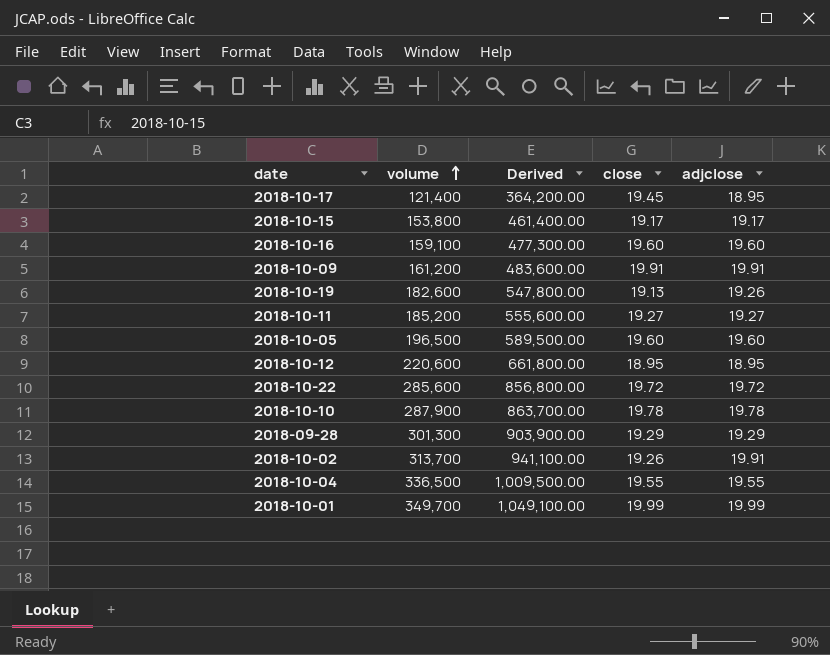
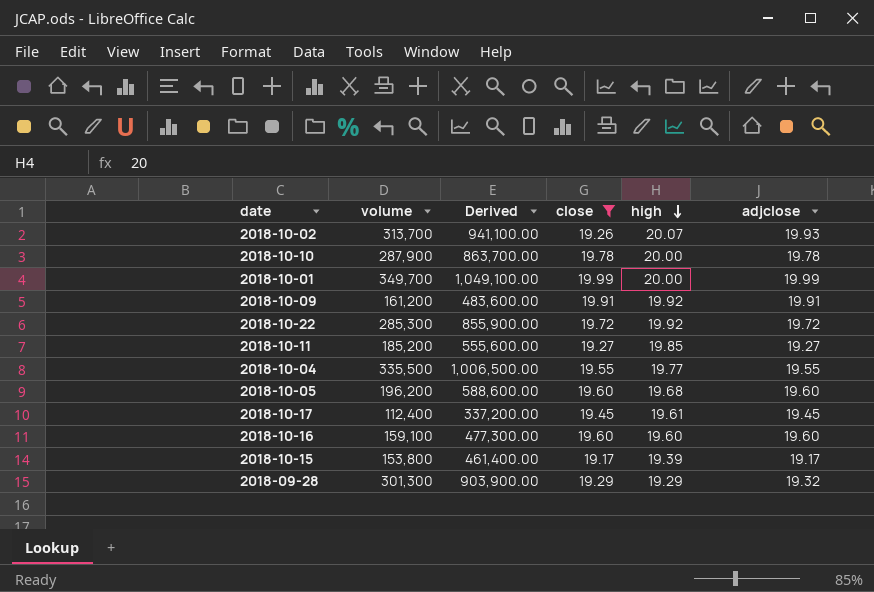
filter: none -> close >= 19.17
row order: volume ascending -> high descending
column high | position: none -> 5
2018-10-02 | adjclose: 19.91 -> 19.93
2018-10-22 | volume: 285,600 -> 285,300
2018-10-22 | Derived: 856,800.00 -> 855,900.00
2018-10-04 | volume: 336,500 -> 335,500
2018-10-04 | Derived: 1,009,500.00 -> 1,006,500.00
2018-10-05 | volume: 196,500 -> 196,200
2018-10-05 | Derived: 589,500.00 -> 588,600.00
2018-10-17 | volume: 121,400 -> 112,400
2018-10-17 | Derived: 364,200.00 -> 337,200.00
2018-10-17 | adjclose: 18.95 -> 19.45
2018-09-28 | adjclose: 19.29 -> 19.32

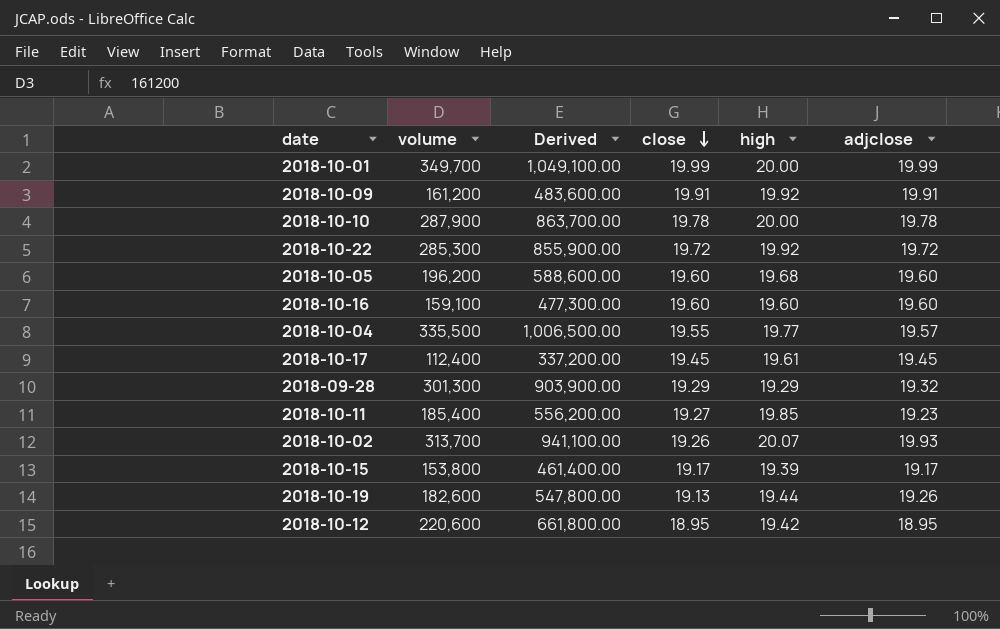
filter: close >= 19.17 -> none
row order: high descending -> close descending
2018-10-04 | adjclose: 19.55 -> 19.57
2018-10-11 | volume: 185,200 -> 185,400
2018-10-11 | Derived: 555,600.00 -> 556,200.00
2018-10-11 | adjclose: 19.27 -> 19.23

